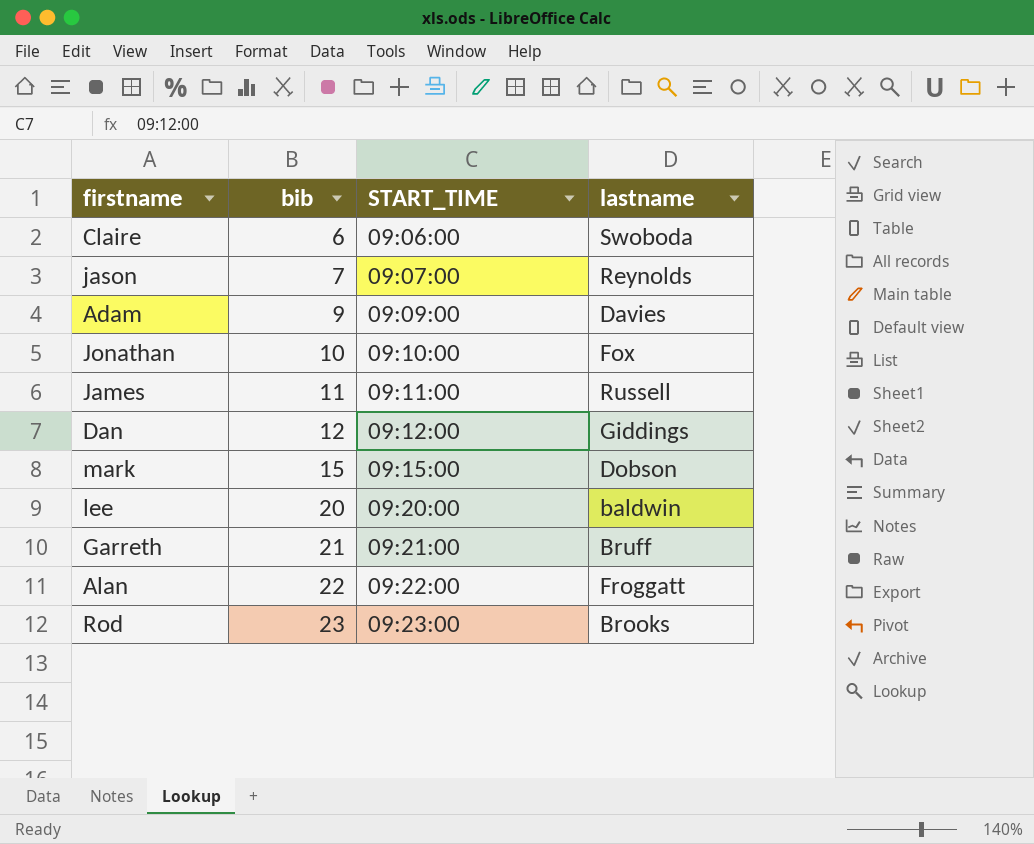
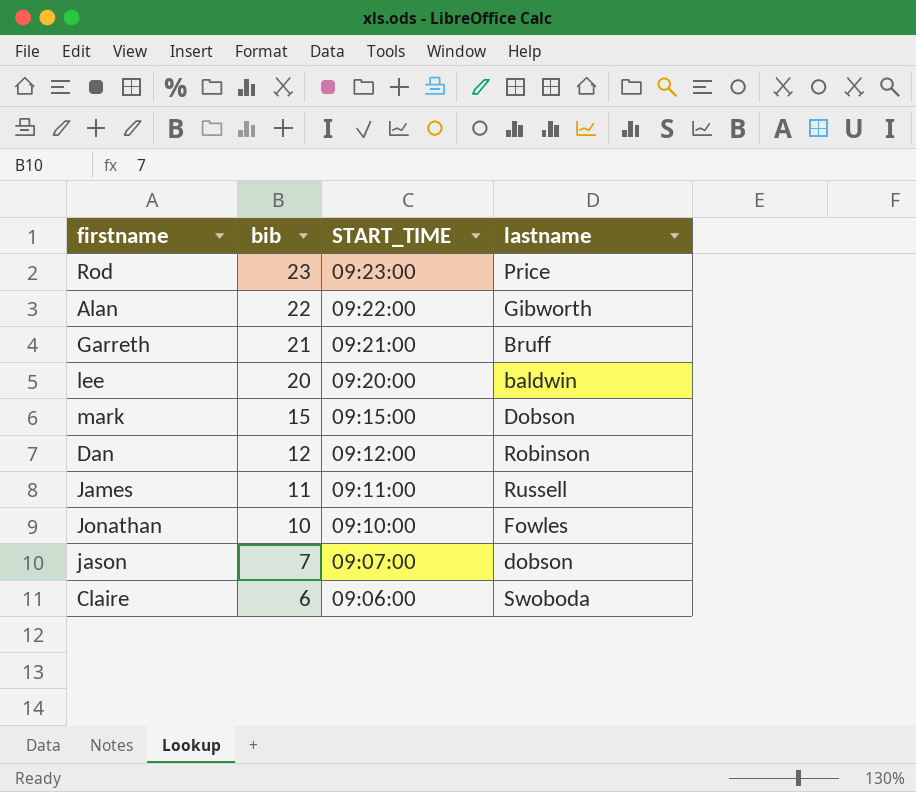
row order: bib ascending -> bib descending
row Adam: 9 | 09:09:00 | Davies -> none
Rod | lastname: Brooks -> Price
Alan | lastname: Froggatt -> Gibworth
Dan | lastname: Giddings -> Robinson
Jonathan | lastname: Fox -> Fowles
jason | lastname: Reynolds -> dobson

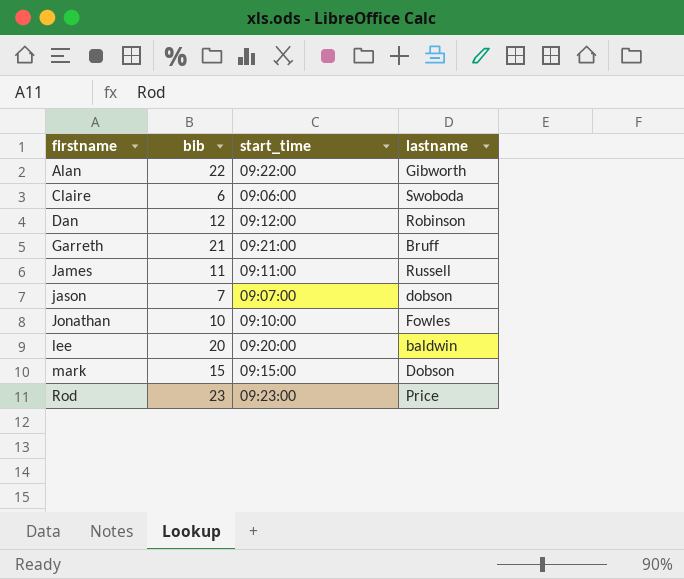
row order: bib descending -> firstname ascending
column name: START_TIME -> start_time

